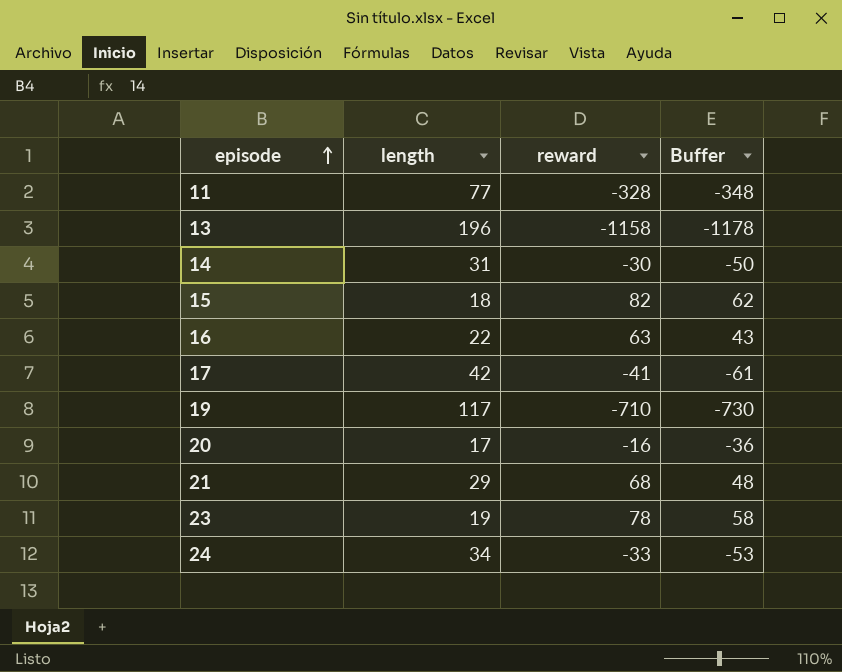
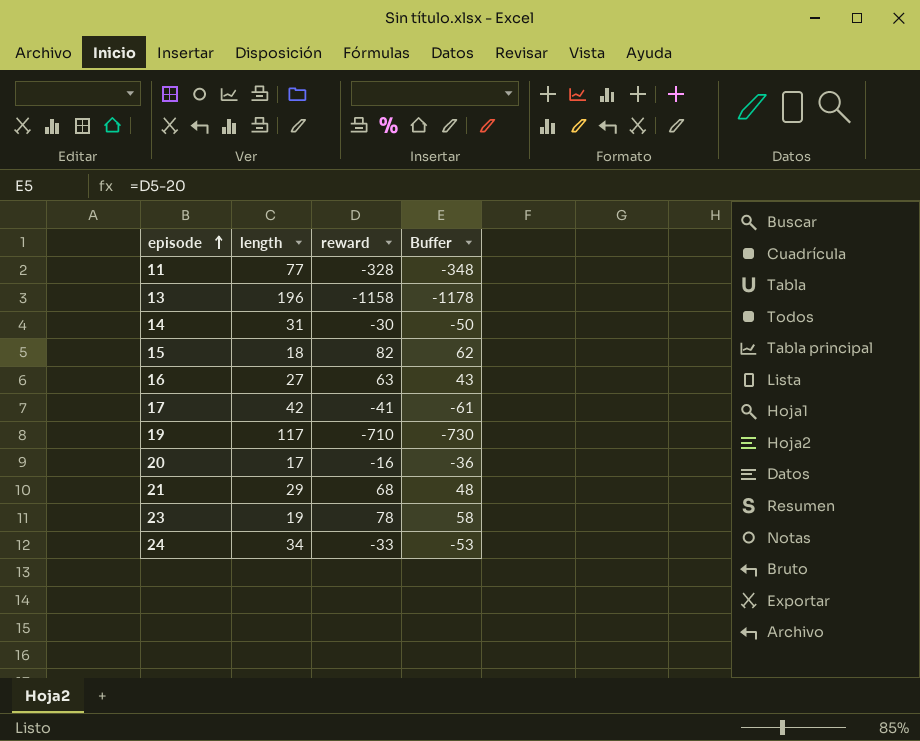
16 | length: 22 -> 27

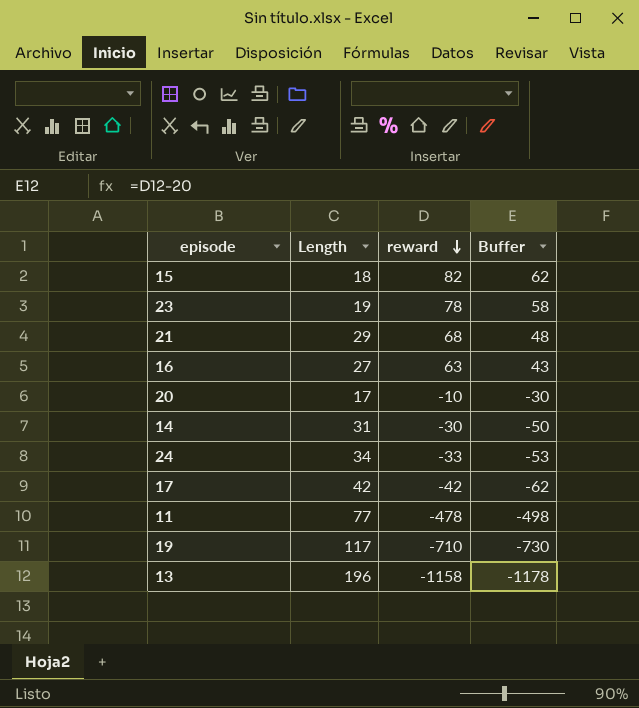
row order: episode ascending -> reward descending
column name: length -> Length
20 | reward: -16 -> -10
20 | Buffer: -36 -> -30
17 | reward: -41 -> -42
17 | Buffer: -61 -> -62
11 | reward: -328 -> -478
11 | Buffer: -348 -> -498

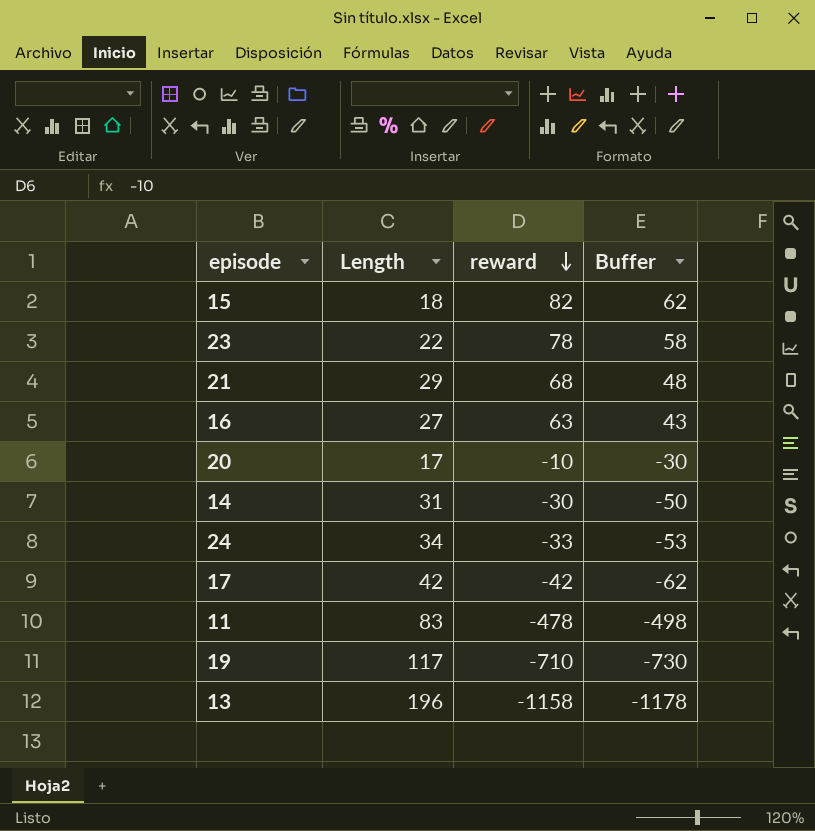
23 | Length: 19 -> 22
11 | Length: 77 -> 83

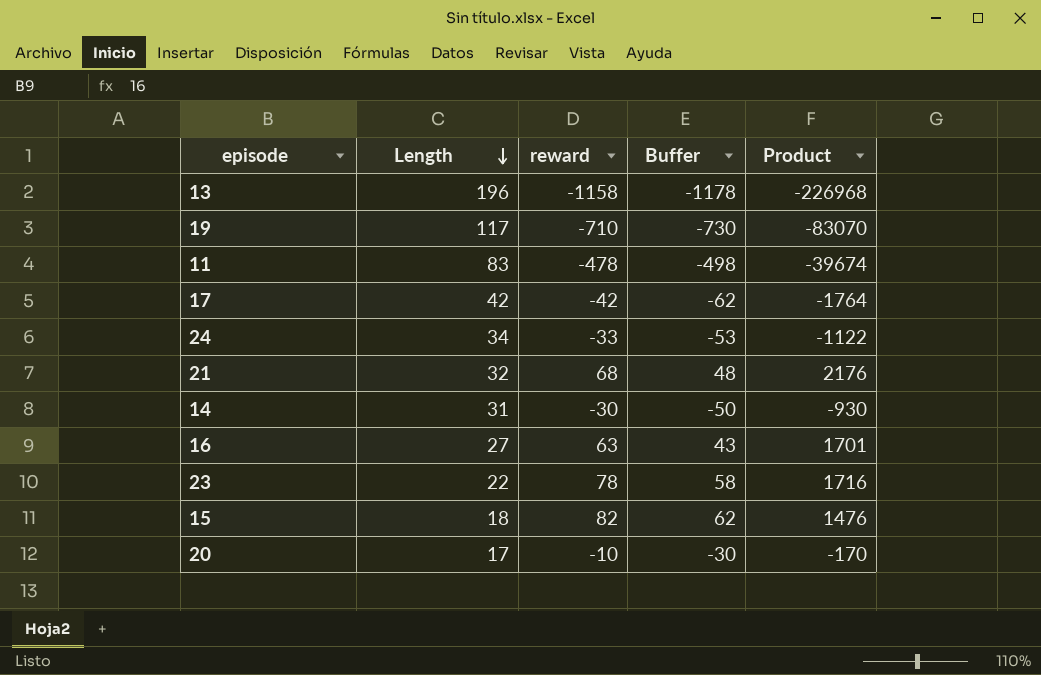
row order: reward descending -> Length descending
column Product | formula: none -> [Length] * [reward]
21 | Length: 29 -> 32

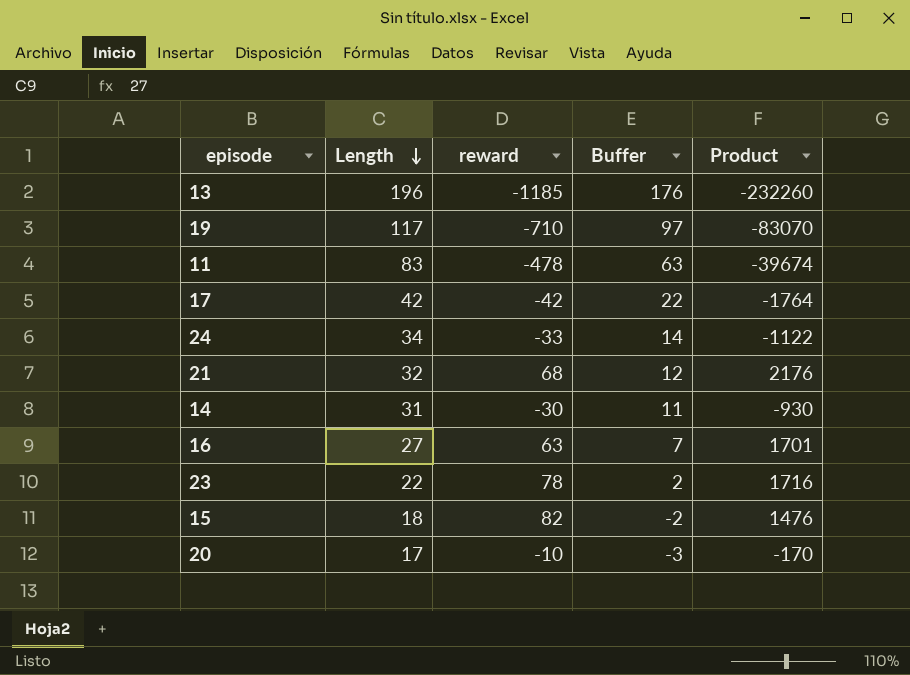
column Buffer | formula: [reward] - 20 -> [Length] - 20
13 | reward: -1158 -> -1185
13 | Product: -226968 -> -232260

